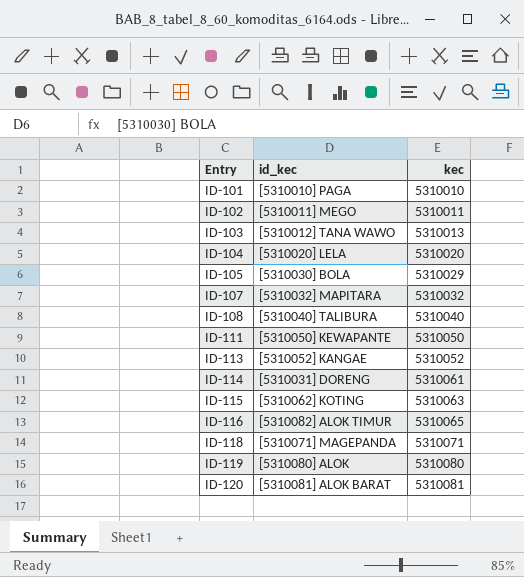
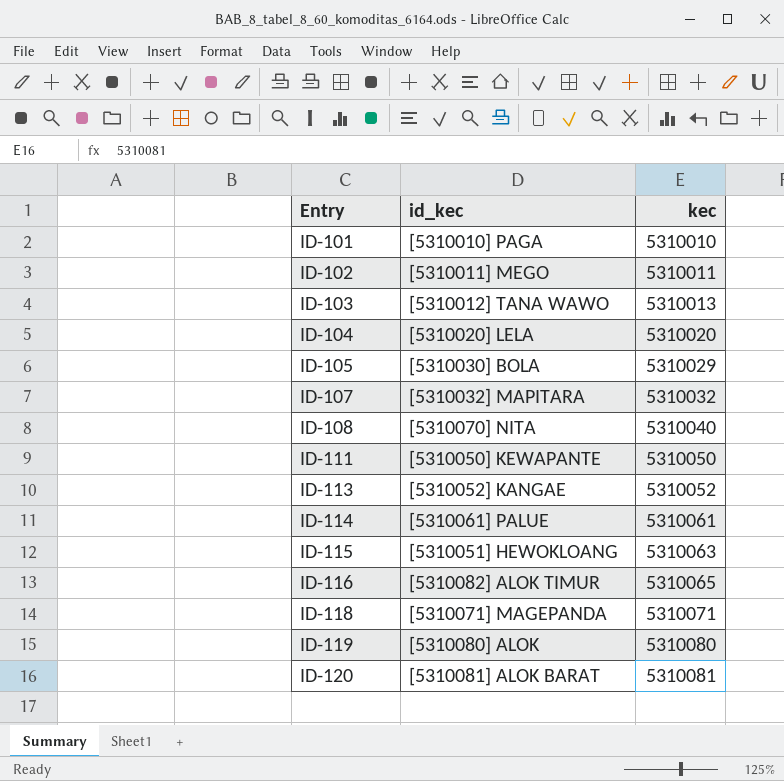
ID-108 | id_kec: [5310040] TALIBURA -> [5310070] NITA
ID-114 | id_kec: [5310031] DORENG -> [5310061] PALUE
ID-115 | id_kec: [5310062] KOTING -> [5310051] HEWOKLOANG

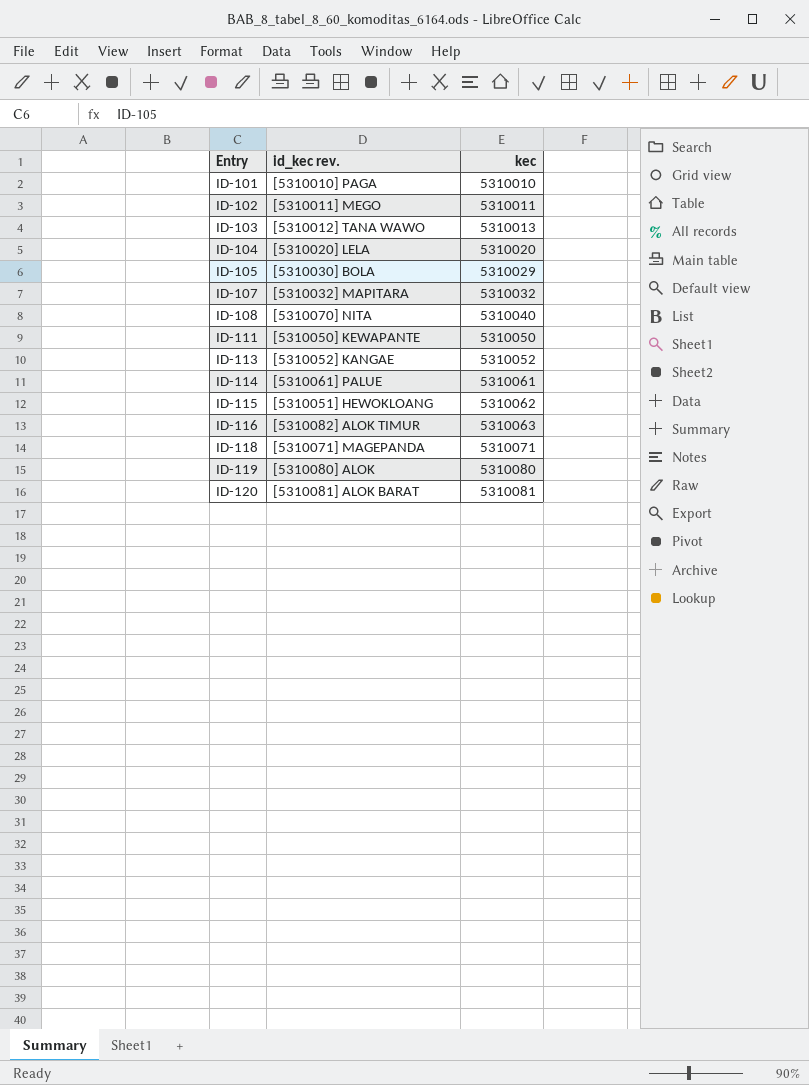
column name: id_kec -> id_kec rev.
ID-115 | kec: 5310063 -> 5310062
ID-116 | kec: 5310065 -> 5310063

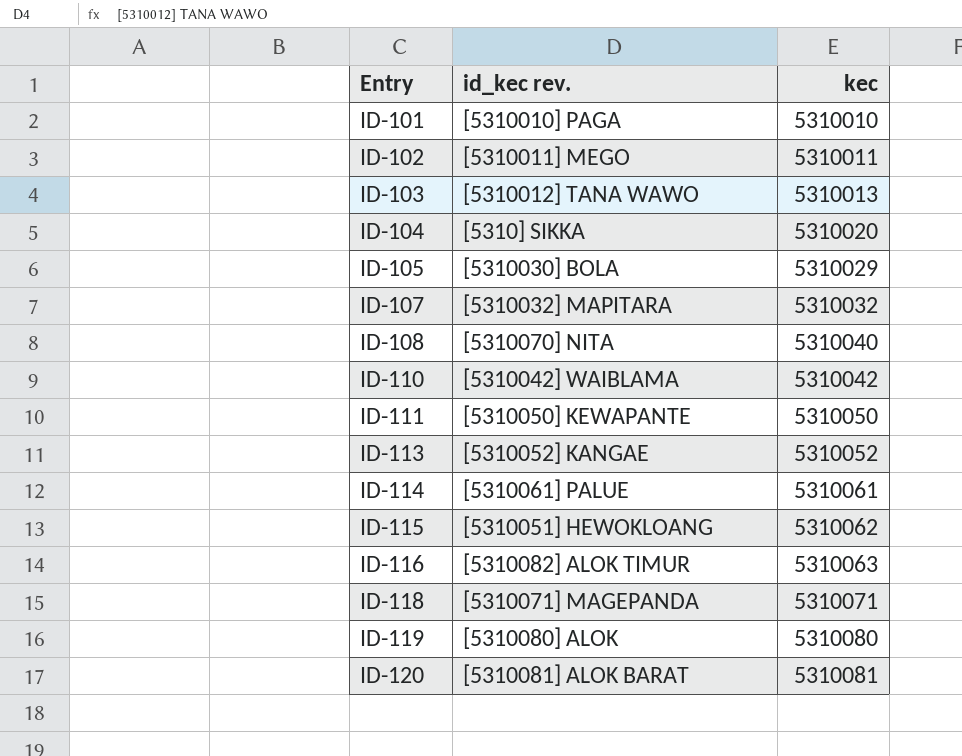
ID-104 | id_kec rev.: [5310020] LELA -> [5310] SIKKA
row ID-110: none -> [5310042] WAIBLAMA | 5310042

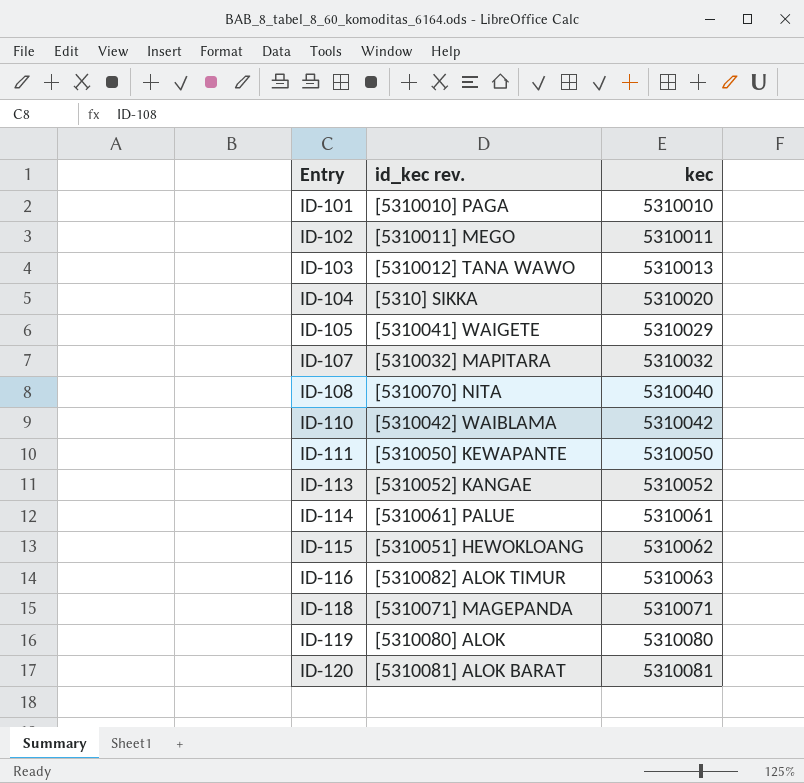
ID-105 | id_kec rev.: [5310030] BOLA -> [5310041] WAIGETE

